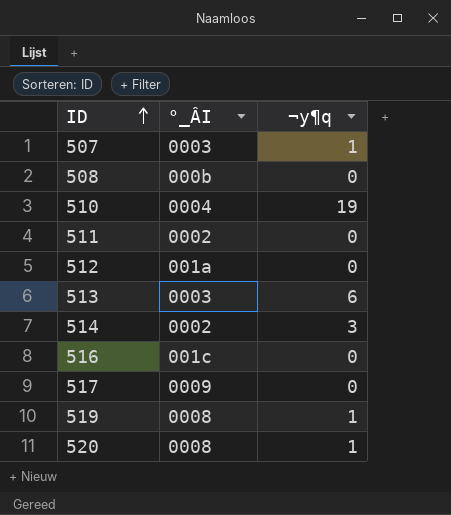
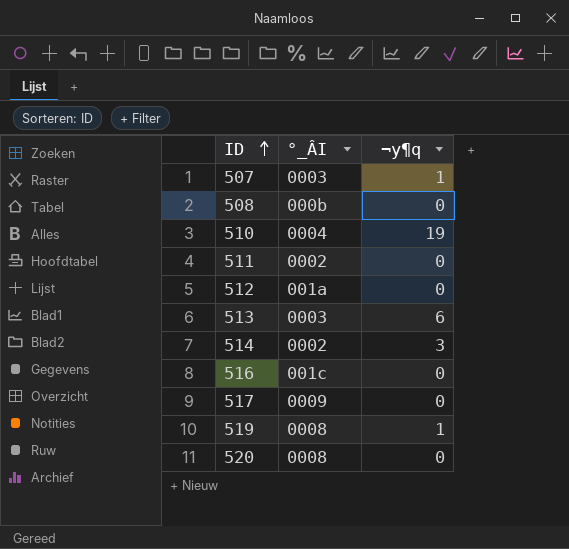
520 | ¬y¶q: 1 -> 0

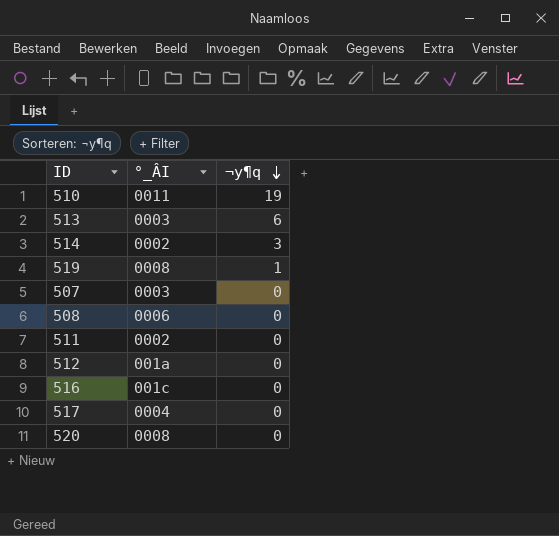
row order: ID ascending -> ¬y¶q descending
510 | °_ÂI: 0004 -> 0011
507 | ¬y¶q: 1 -> 0
508 | °_ÂI: 000b -> 0006
517 | °_ÂI: 0009 -> 0004

